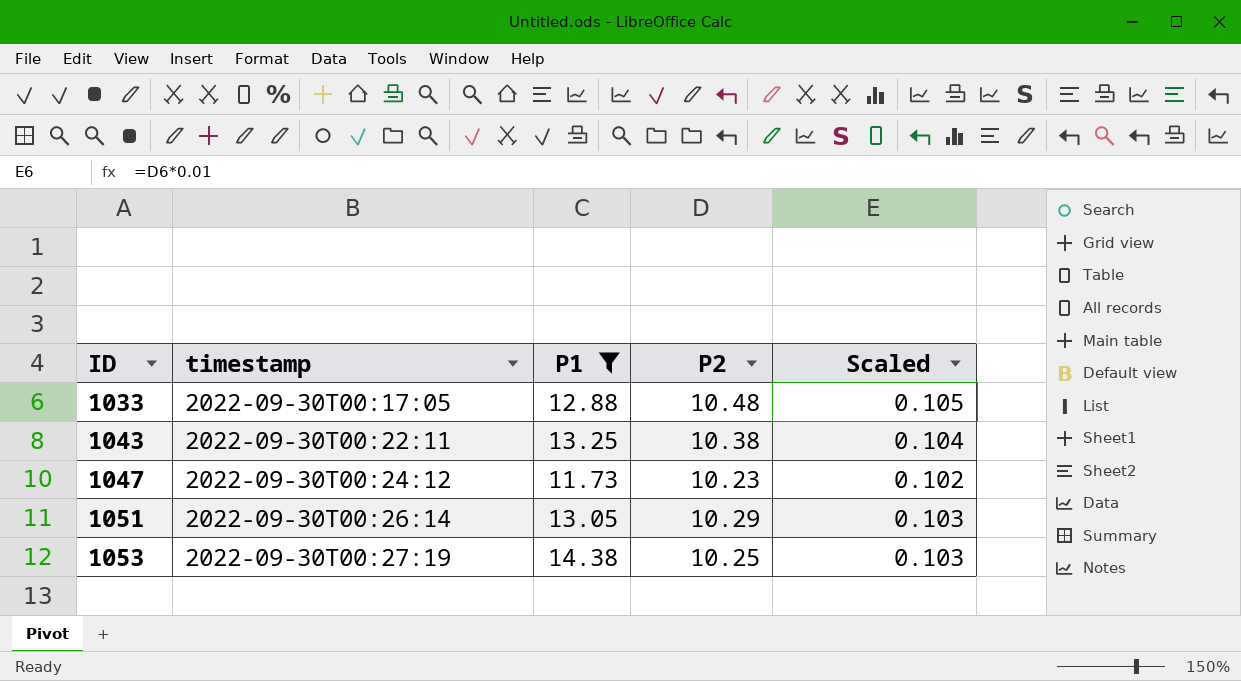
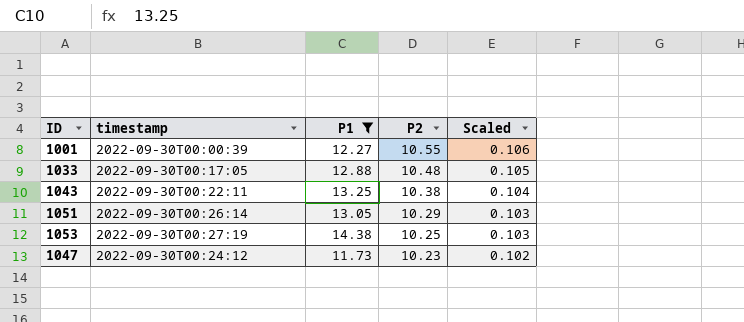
row order: ID ascending -> P2 descending
row 1001: none -> 2022-09-30T00:00:39 | 12.27 | 10.55 | 0.106

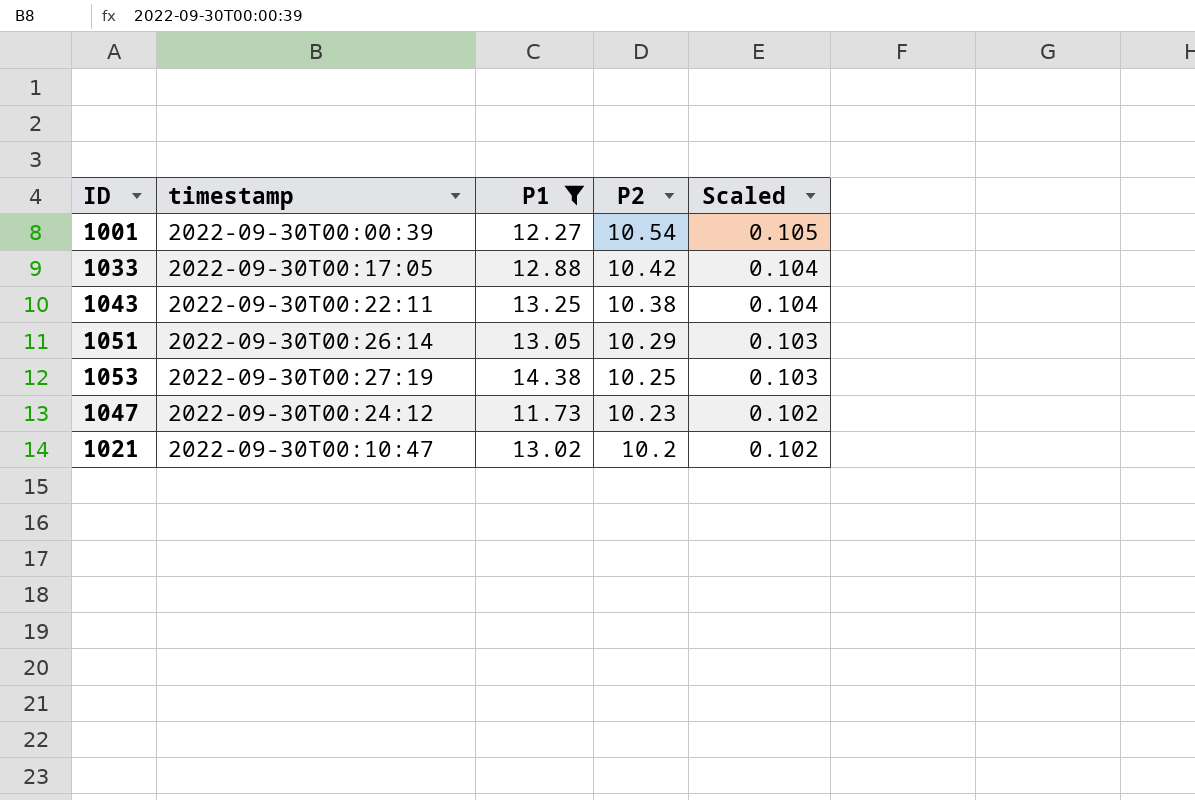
1001 | P2: 10.55 -> 10.54
1001 | Scaled: 0.106 -> 0.105
1033 | P2: 10.48 -> 10.42
1033 | Scaled: 0.105 -> 0.104
row 1021: none -> 2022-09-30T00:10:47 | 13.02 | 10.2 | 0.102

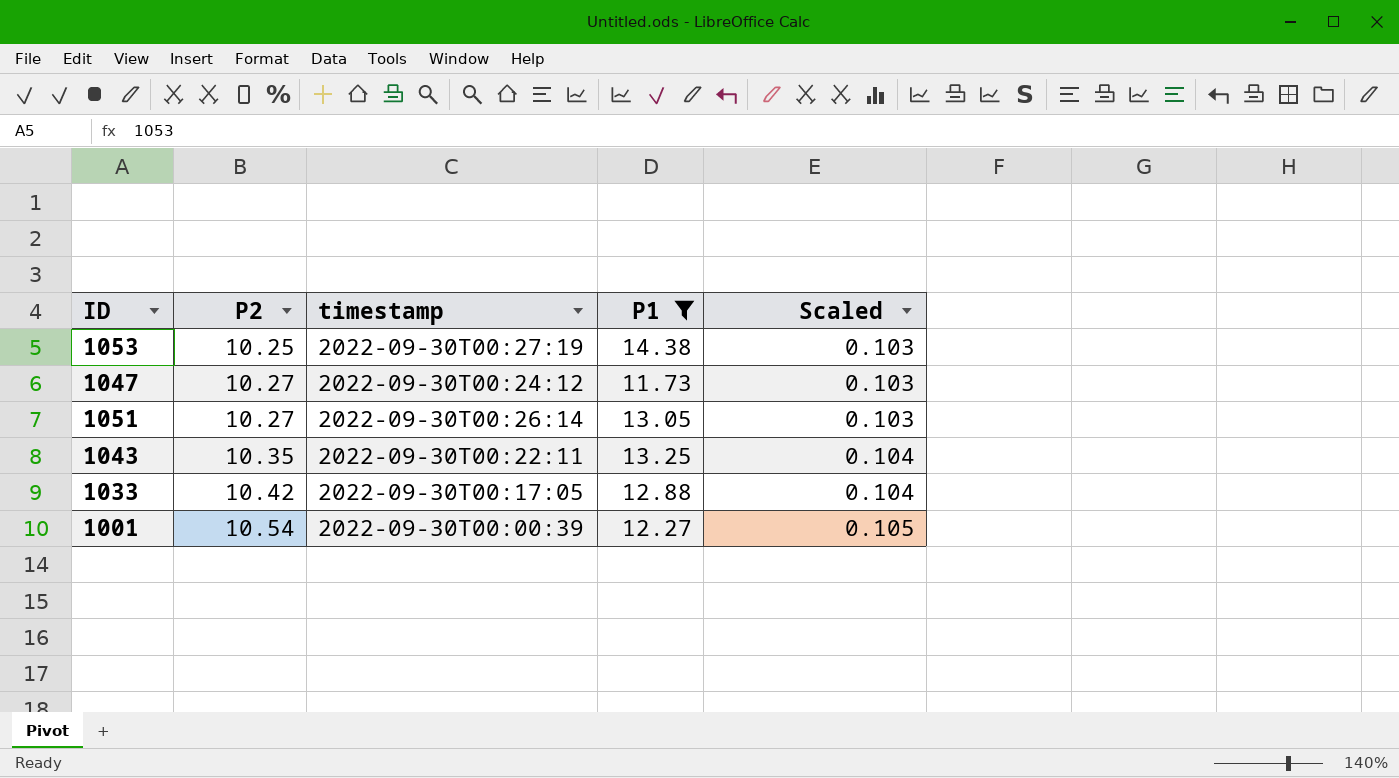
row order: P2 descending -> P2 ascending
column P2 | position: 4 -> 2
row 1021: 2022-09-30T00:10:47 | 13.02 | 10.2 | 0.102 -> none
1047 | P2: 10.23 -> 10.27
1047 | Scaled: 0.102 -> 0.103
1051 | P2: 10.29 -> 10.27
1043 | P2: 10.38 -> 10.35

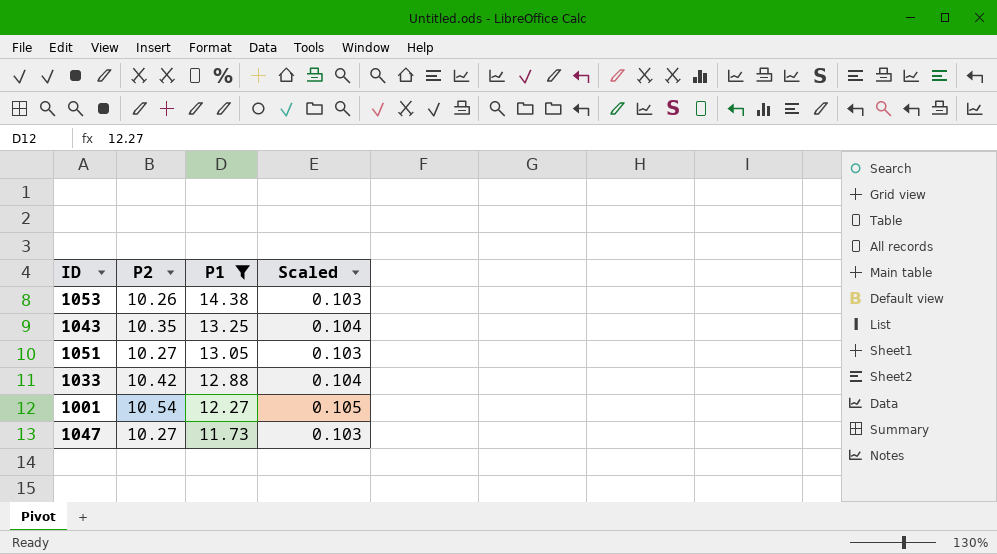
row order: P2 ascending -> P1 descending
column timestamp | position: 3 -> none
1053 | P2: 10.25 -> 10.26

